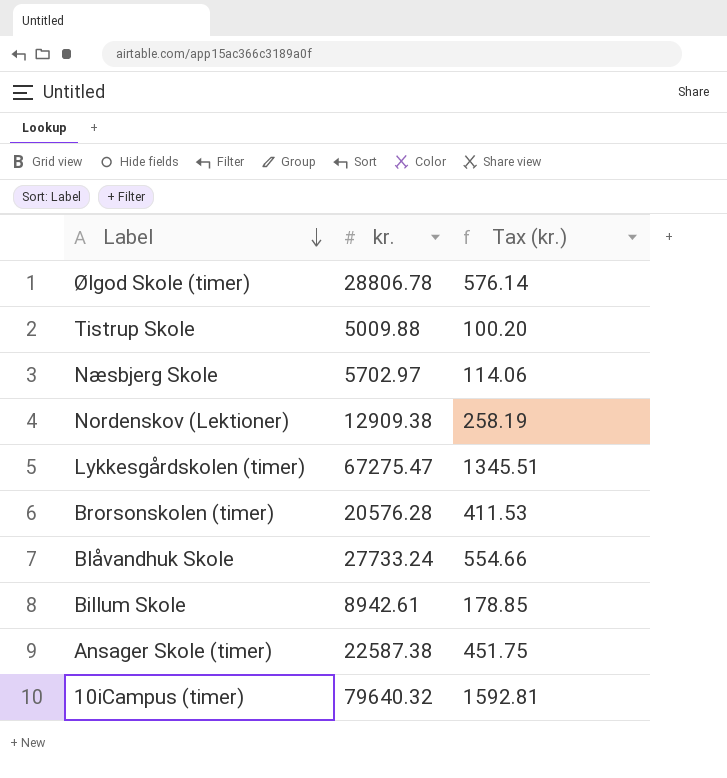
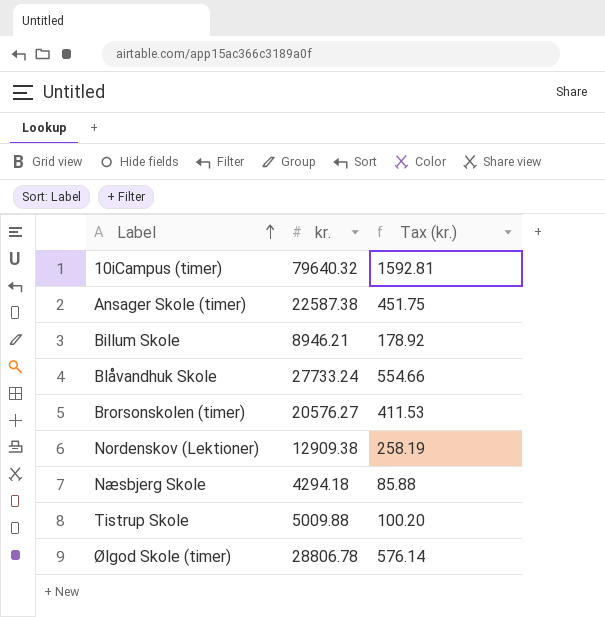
row order: Label descending -> Label ascending
row Lykkesgårdskolen (timer): 67275.47 | 1345.51 -> none
Billum Skole | kr.: 8942.61 -> 8946.21
Billum Skole | Tax (kr.): 178.85 -> 178.92
Brorsonskolen (timer) | kr.: 20576.28 -> 20576.27
Næsbjerg Skole | kr.: 5702.97 -> 4294.18
Næsbjerg Skole | Tax (kr.): 114.06 -> 85.88

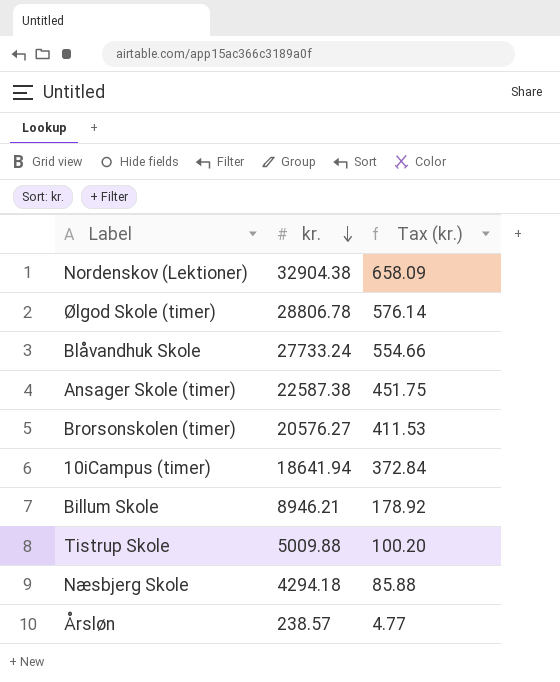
row order: Label ascending -> kr. descending
Nordenskov (Lektioner) | kr.: 12909.38 -> 32904.38
Nordenskov (Lektioner) | Tax (kr.): 258.19 -> 658.09
10iCampus (timer) | kr.: 79640.32 -> 18641.94
10iCampus (timer) | Tax (kr.): 1592.81 -> 372.84
row Årsløn: none -> 238.57 | 4.77

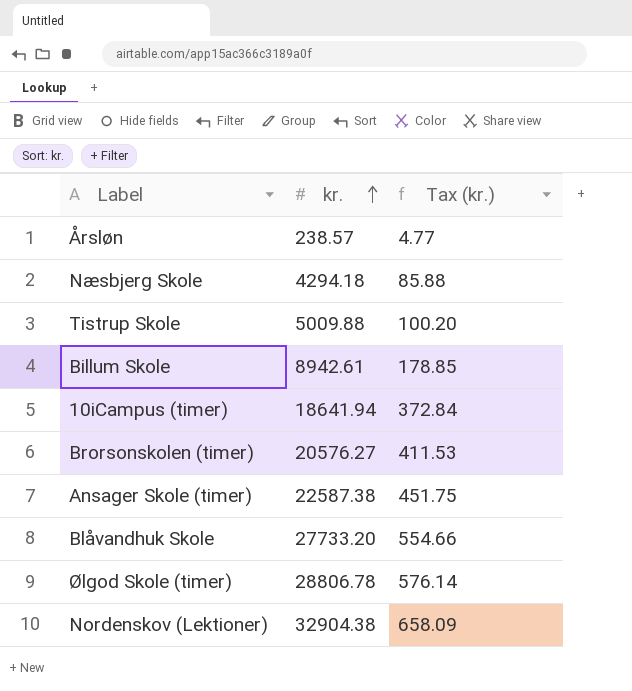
row order: kr. descending -> kr. ascending
Billum Skole | kr.: 8946.21 -> 8942.61
Billum Skole | Tax (kr.): 178.92 -> 178.85
Blåvandhuk Skole | kr.: 27733.24 -> 27733.20

